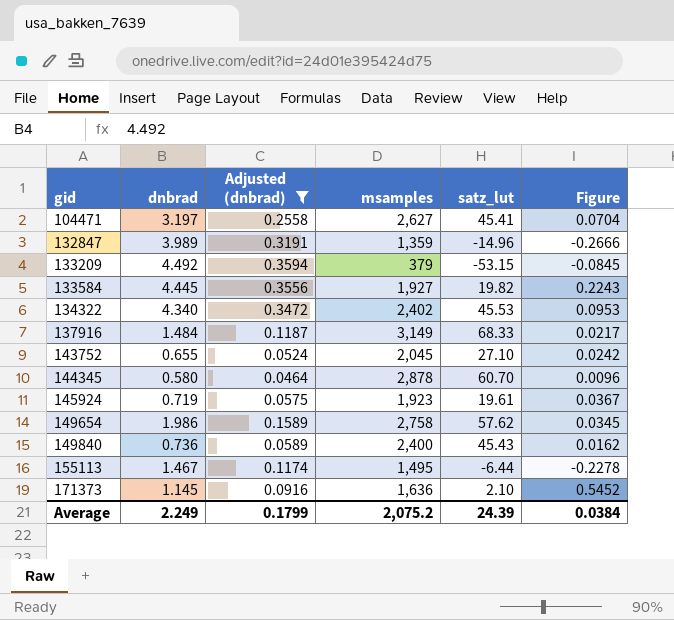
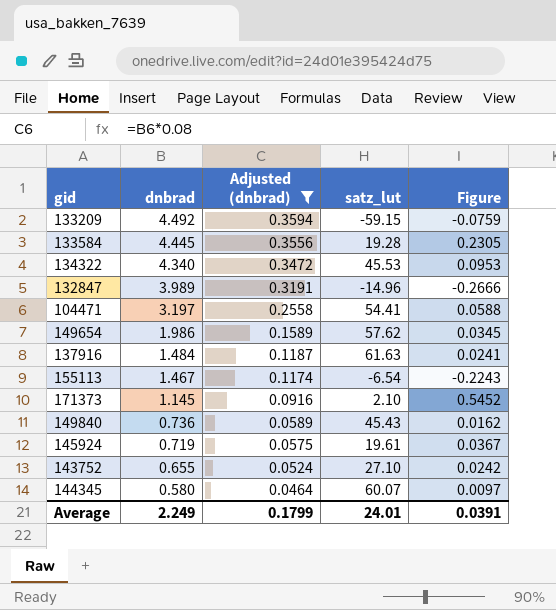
row order: gid ascending -> dnbrad descending
column msamples | position: 4 -> none
133209 | satz_lut: -53.15 -> -59.15
133209 | Figure: -0.0845 -> -0.0759
133584 | satz_lut: 19.82 -> 19.28
133584 | Figure: 0.2243 -> 0.2305
104471 | satz_lut: 45.41 -> 54.41
104471 | Figure: 0.0704 -> 0.0588
137916 | satz_lut: 68.33 -> 61.63
137916 | Figure: 0.0217 -> 0.0241
155113 | satz_lut: -6.44 -> -6.54
155113 | Figure: -0.2278 -> -0.2243
144345 | satz_lut: 60.70 -> 60.07
144345 | Figure: 0.0096 -> 0.0097
Average | satz_lut: 24.39 -> 24.01
Average | Figure: 0.0384 -> 0.0391

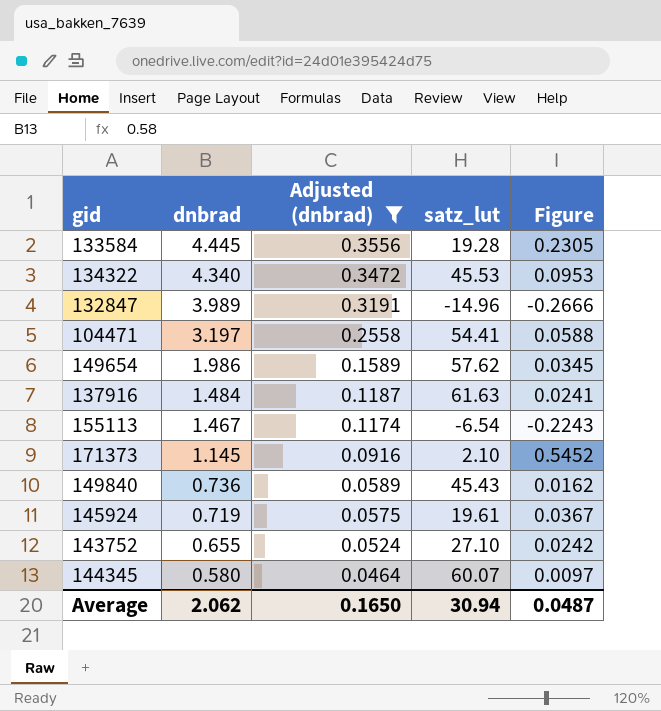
row 133209: 4.492 | 0.3594 | -59.15 | -0.0759 -> none
Average | dnbrad: 2.249 -> 2.062
Average | Adjusted (dnbrad): 0.1799 -> 0.1650
Average | satz_lut: 24.01 -> 30.94
Average | Figure: 0.0391 -> 0.0487

